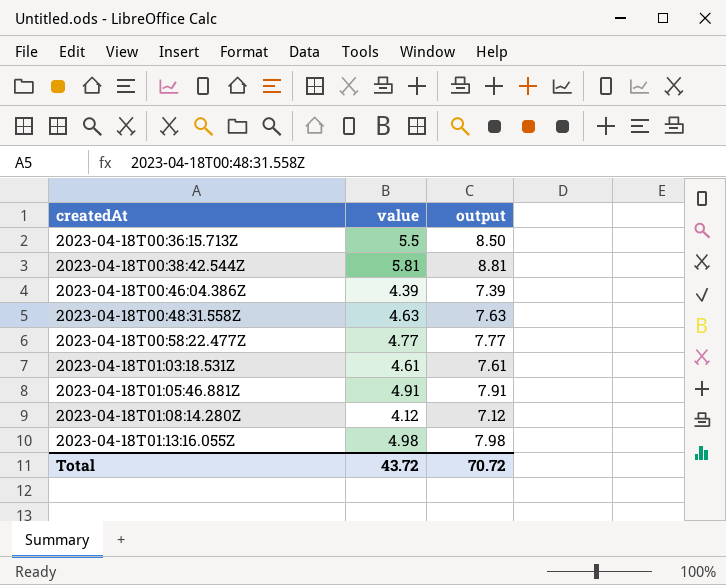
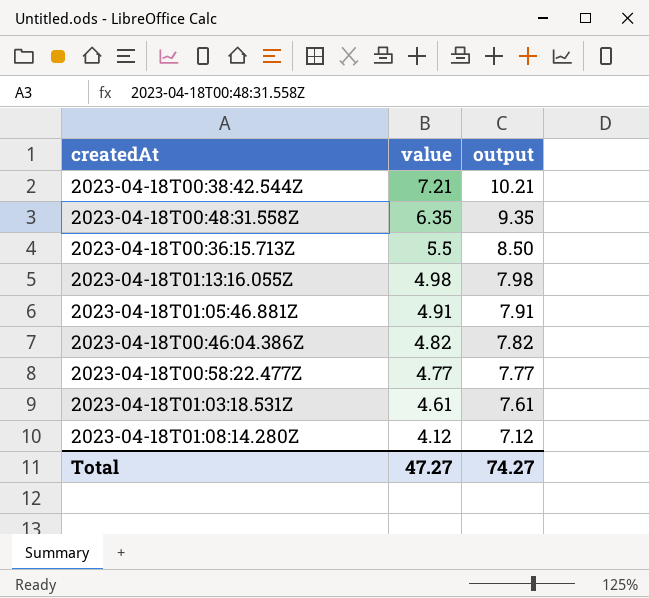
row order: createdAt ascending -> value descending
2023-04-18T00:38:42.544Z | value: 5.81 -> 7.21
2023-04-18T00:38:42.544Z | output: 8.81 -> 10.21
2023-04-18T00:48:31.558Z | value: 4.63 -> 6.35
2023-04-18T00:48:31.558Z | output: 7.63 -> 9.35
2023-04-18T00:46:04.386Z | value: 4.39 -> 4.82
2023-04-18T00:46:04.386Z | output: 7.39 -> 7.82
Total | value: 43.72 -> 47.27
Total | output: 70.72 -> 74.27

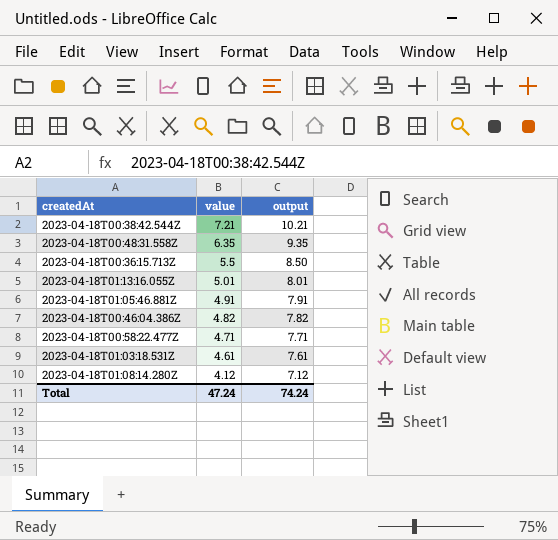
2023-04-18T01:13:16.055Z | value: 4.98 -> 5.01
2023-04-18T01:13:16.055Z | output: 7.98 -> 8.01
2023-04-18T00:58:22.477Z | value: 4.77 -> 4.71
2023-04-18T00:58:22.477Z | output: 7.77 -> 7.71
Total | value: 47.27 -> 47.24
Total | output: 74.27 -> 74.24

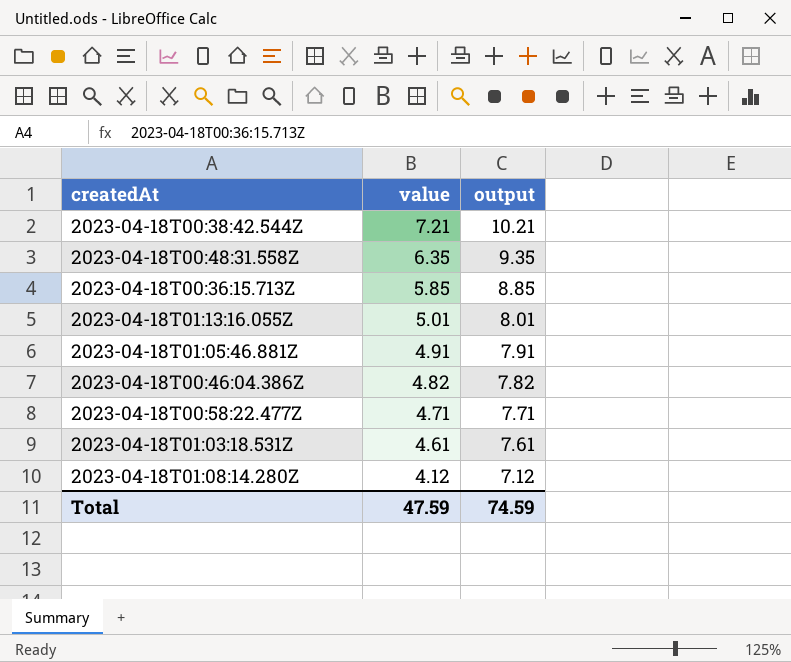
2023-04-18T00:36:15.713Z | value: 5.5 -> 5.85
2023-04-18T00:36:15.713Z | output: 8.50 -> 8.85
Total | value: 47.24 -> 47.59
Total | output: 74.24 -> 74.59

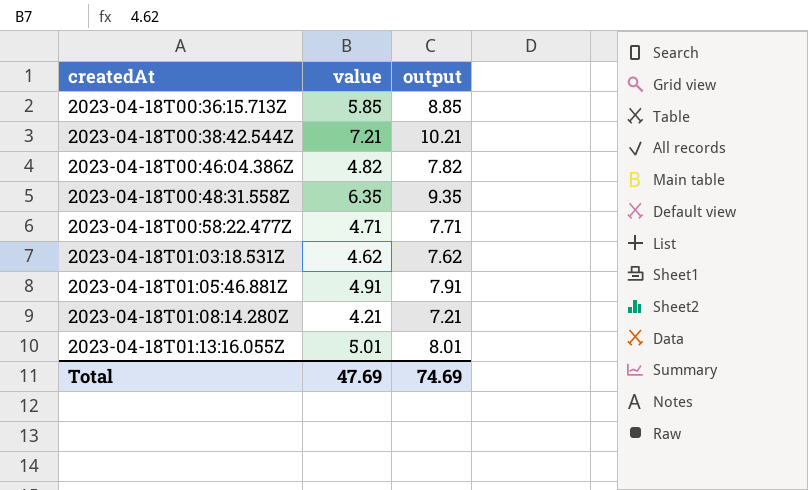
row order: value descending -> createdAt ascending
2023-04-18T01:03:18.531Z | value: 4.61 -> 4.62
2023-04-18T01:03:18.531Z | output: 7.61 -> 7.62
2023-04-18T01:08:14.280Z | value: 4.12 -> 4.21
2023-04-18T01:08:14.280Z | output: 7.12 -> 7.21
Total | value: 47.59 -> 47.69
Total | output: 74.59 -> 74.69

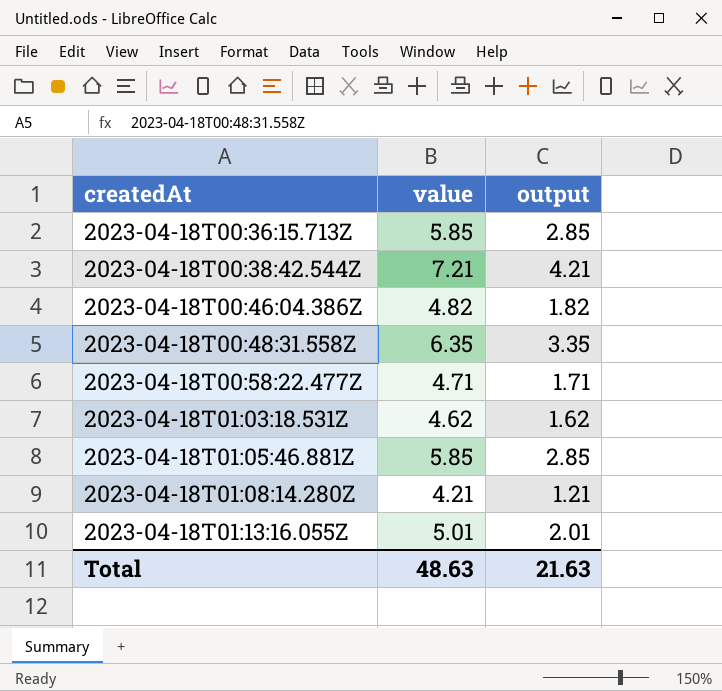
column output | formula: [value] + 3 -> [value] - 3
2023-04-18T01:05:46.881Z | value: 4.91 -> 5.85
Total | value: 47.69 -> 48.63
Total | output: 74.69 -> 21.63

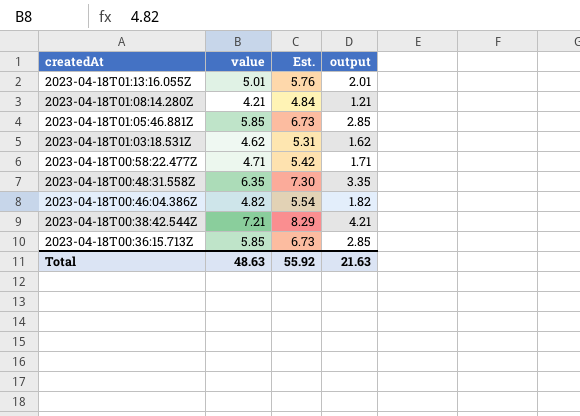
row order: createdAt ascending -> createdAt descending
column Est. | formula: none -> [value] * 1.15

